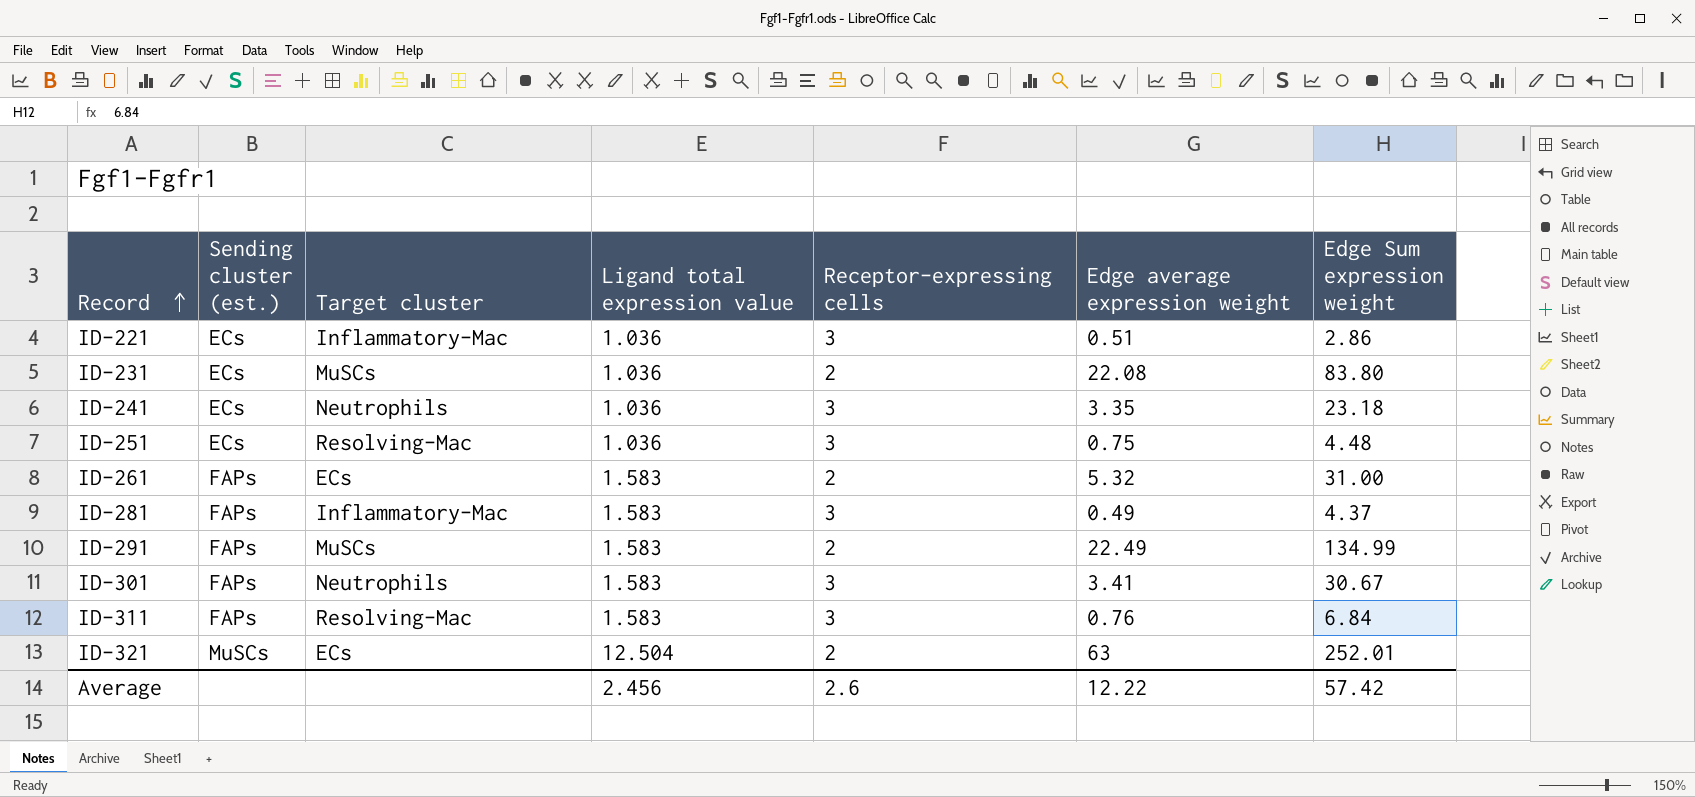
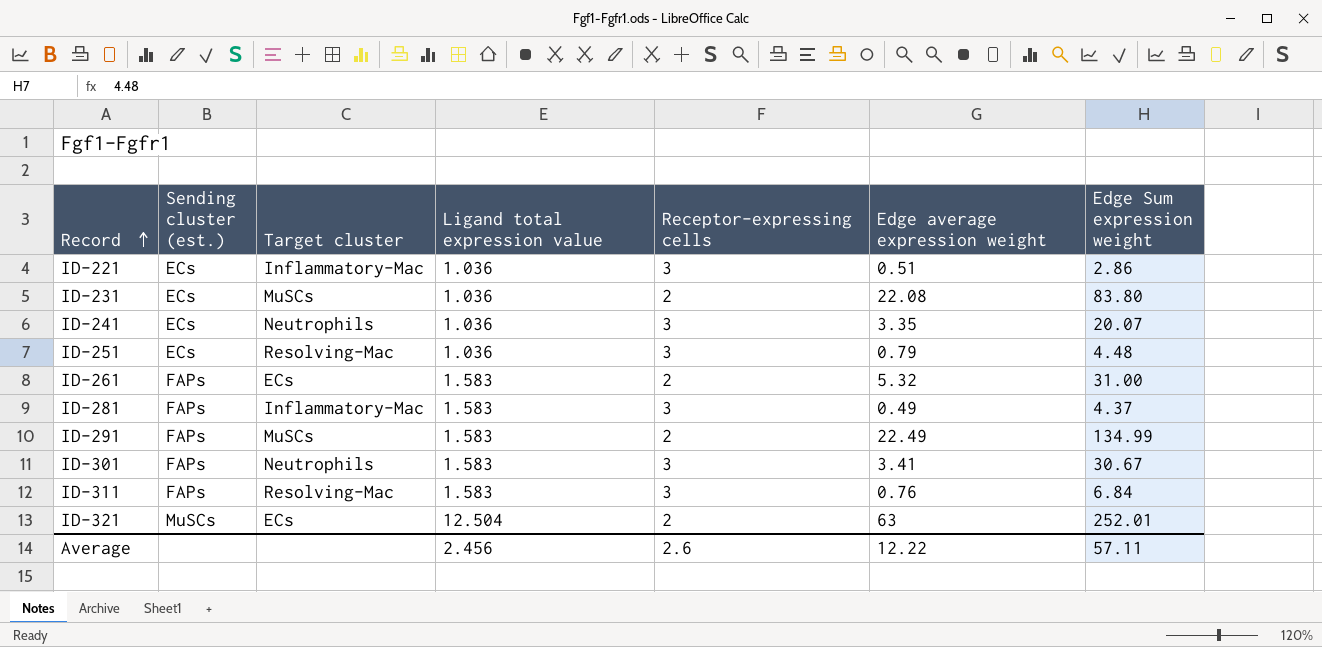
ID-241 | Edge Sum expression weight: 23.18 -> 20.07
ID-251 | Edge average expression weight: 0.75 -> 0.79
Average | Edge Sum expression weight: 57.42 -> 57.11

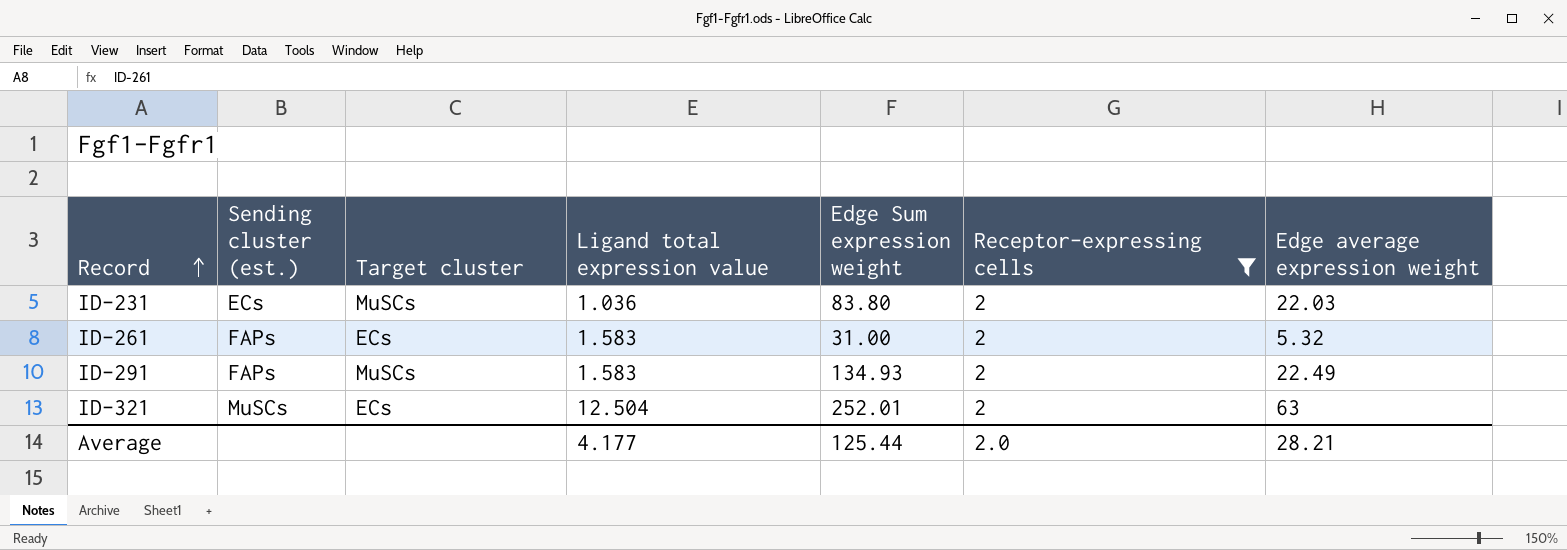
filter: none -> Receptor-expressing cells = 2
column Edge Sum expression weight | position: 7 -> 5
ID-231 | Edge average expression weight: 22.08 -> 22.03
ID-291 | Edge Sum expression weight: 134.99 -> 134.93
Average | Ligand total expression value: 2.456 -> 4.177
Average | Edge Sum expression weight: 57.11 -> 125.44
Average | Receptor-expressing cells: 2.6 -> 2.0
Average | Edge average expression weight: 12.22 -> 28.21

